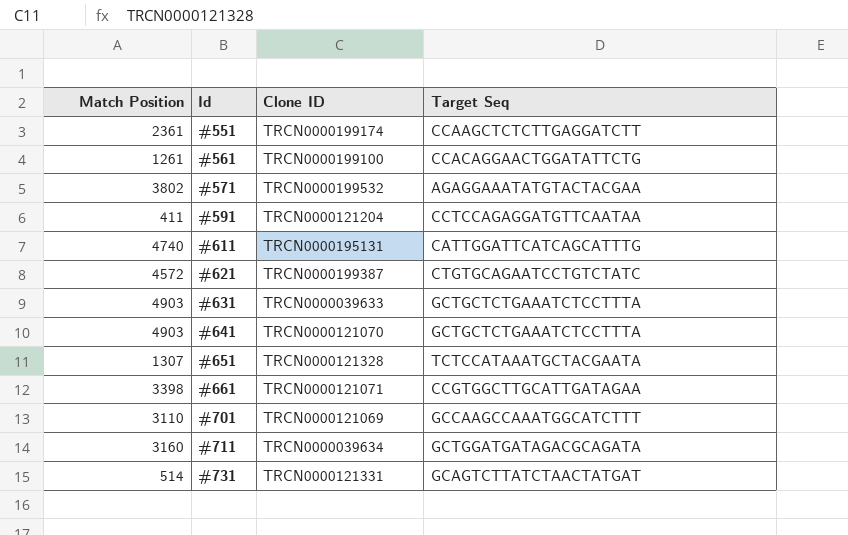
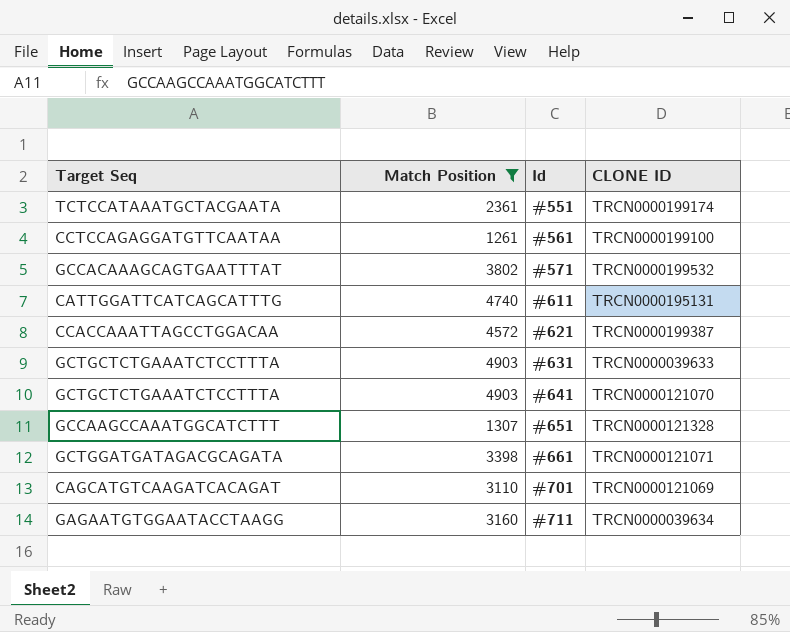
filter: none -> Match Position >= 1261
column Target Seq | position: 4 -> 1
column name: Clone ID -> CLONE ID
#551 | Target Seq: CCAAGCTCTCTTGAGGATCTT -> TCTCCATAAATGCTACGAATA
#561 | Target Seq: CCACAGGAACTGGATATTCTG -> CCTCCAGAGGATGTTCAATAA
#571 | Target Seq: AGAGGAAATATGTACTACGAA -> GCCACAAAGCAGTGAATTTAT
#621 | Target Seq: CTGTGCAGAATCCTGTCTATC -> CCACCAAATTAGCCTGGACAA
#651 | Target Seq: TCTCCATAAATGCTACGAATA -> GCCAAGCCAAATGGCATCTTT
#661 | Target Seq: CCGTGGCTTGCATTGATAGAA -> GCTGGATGATAGACGCAGATA
#701 | Target Seq: GCCAAGCCAAATGGCATCTTT -> CAGCATGTCAAGATCACAGAT
#711 | Target Seq: GCTGGATGATAGACGCAGATA -> GAGAATGTGGAATACCTAAGG

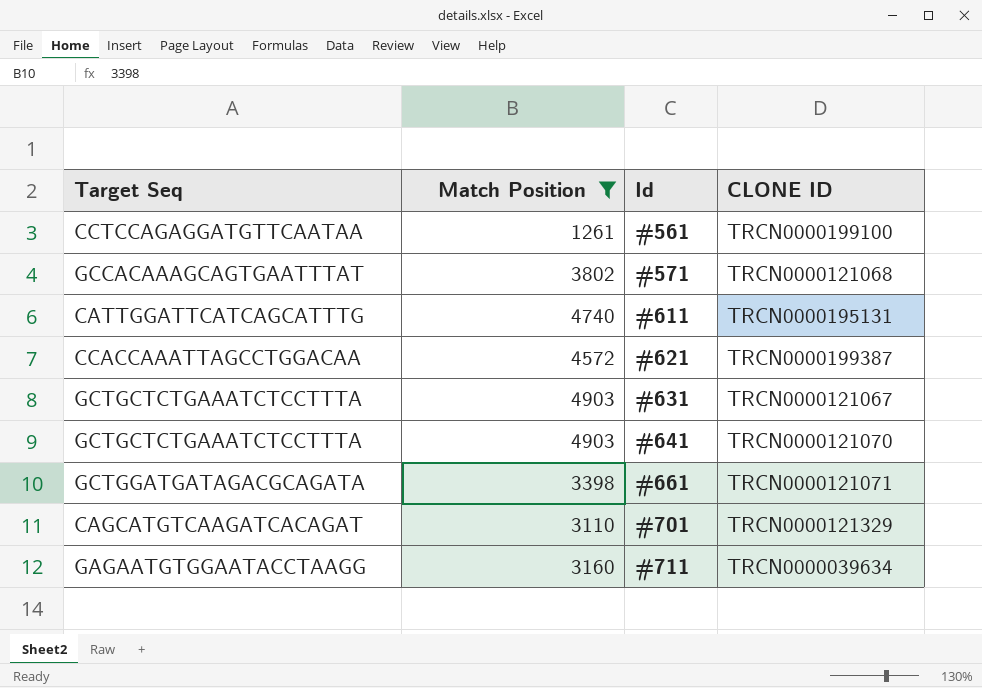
row #551: TCTCCATAAATGCTACGAATA | 2361 | TRCN0000199174 -> none
row #651: GCCAAGCCAAATGGCATCTTT | 1307 | TRCN0000121328 -> none
#571 | CLONE ID: TRCN0000199532 -> TRCN0000121068
#631 | CLONE ID: TRCN0000039633 -> TRCN0000121067
#701 | CLONE ID: TRCN0000121069 -> TRCN0000121329

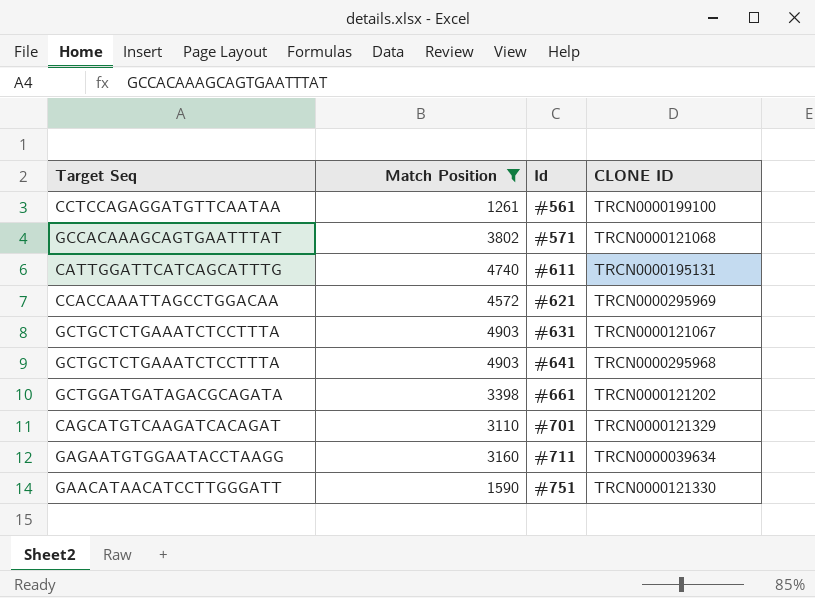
#621 | CLONE ID: TRCN0000199387 -> TRCN0000295969
#641 | CLONE ID: TRCN0000121070 -> TRCN0000295968
#661 | CLONE ID: TRCN0000121071 -> TRCN0000121202
row #751: none -> GAACATAACATCCTTGGGATT | 1590 | TRCN0000121330

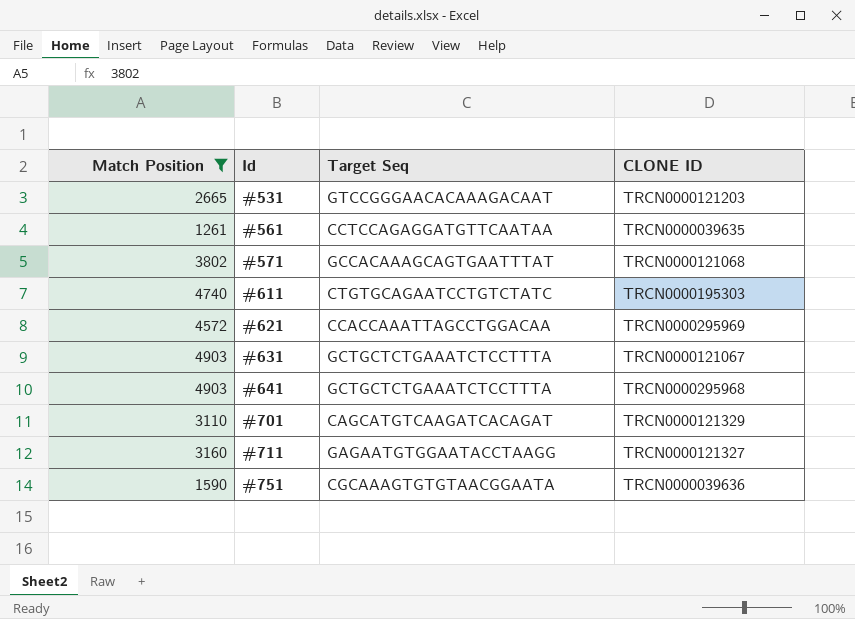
column Target Seq | position: 1 -> 3
row #661: GCTGGATGATAGACGCAGATA | 3398 | TRCN0000121202 -> none
row #531: none -> 2665 | GTCCGGGAACACAAAGACAAT | TRCN0000121203
#561 | CLONE ID: TRCN0000199100 -> TRCN0000039635
#611 | Target Seq: CATTGGATTCATCAGCATTTG -> CTGTGCAGAATCCTGTCTATC
#611 | CLONE ID: TRCN0000195131 -> TRCN0000195303
#711 | CLONE ID: TRCN0000039634 -> TRCN0000121327
#751 | Target Seq: GAACATAACATCCTTGGGATT -> CGCAAAGTGTGTAACGGAATA
#751 | CLONE ID: TRCN0000121330 -> TRCN0000039636

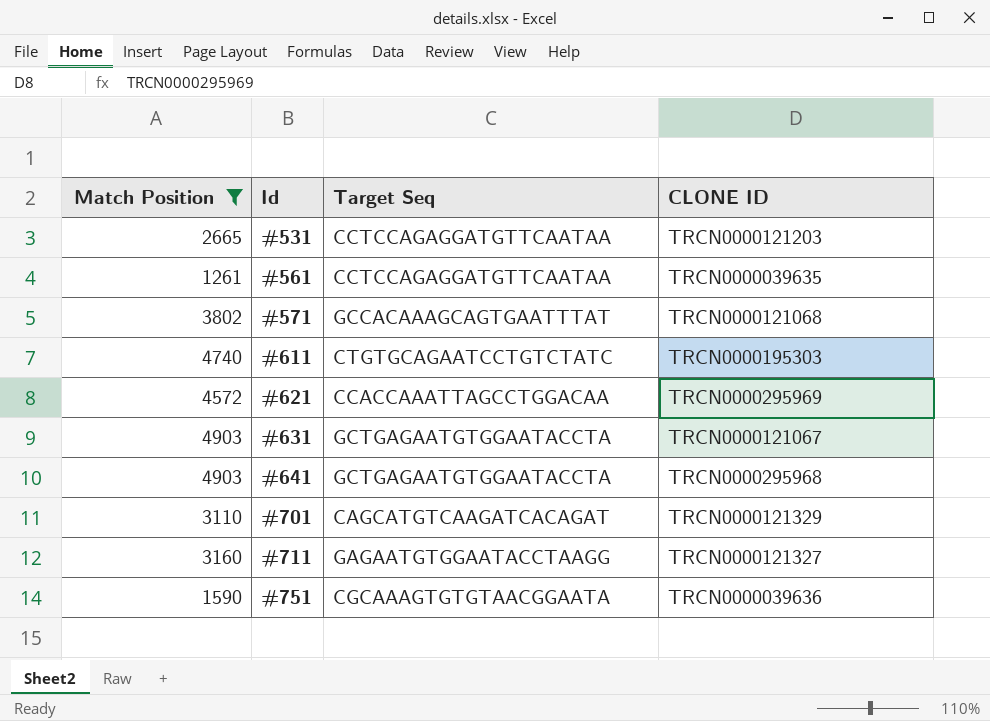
#531 | Target Seq: GTCCGGGAACACAAAGACAAT -> CCTCCAGAGGATGTTCAATAA
#631 | Target Seq: GCTGCTCTGAAATCTCCTTTA -> GCTGAGAATGTGGAATACCTA
#641 | Target Seq: GCTGCTCTGAAATCTCCTTTA -> GCTGAGAATGTGGAATACCTA

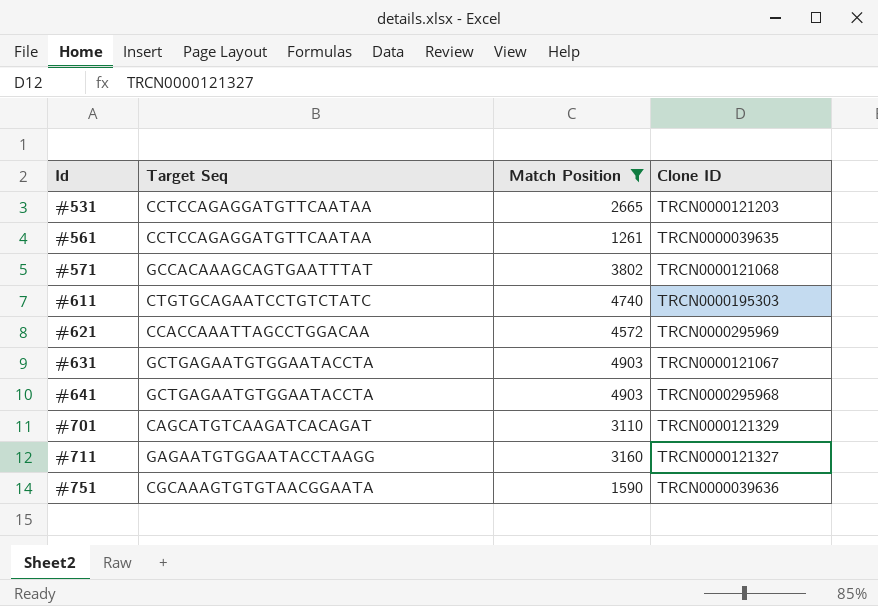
column Match Position | position: 1 -> 3
column name: CLONE ID -> Clone ID

